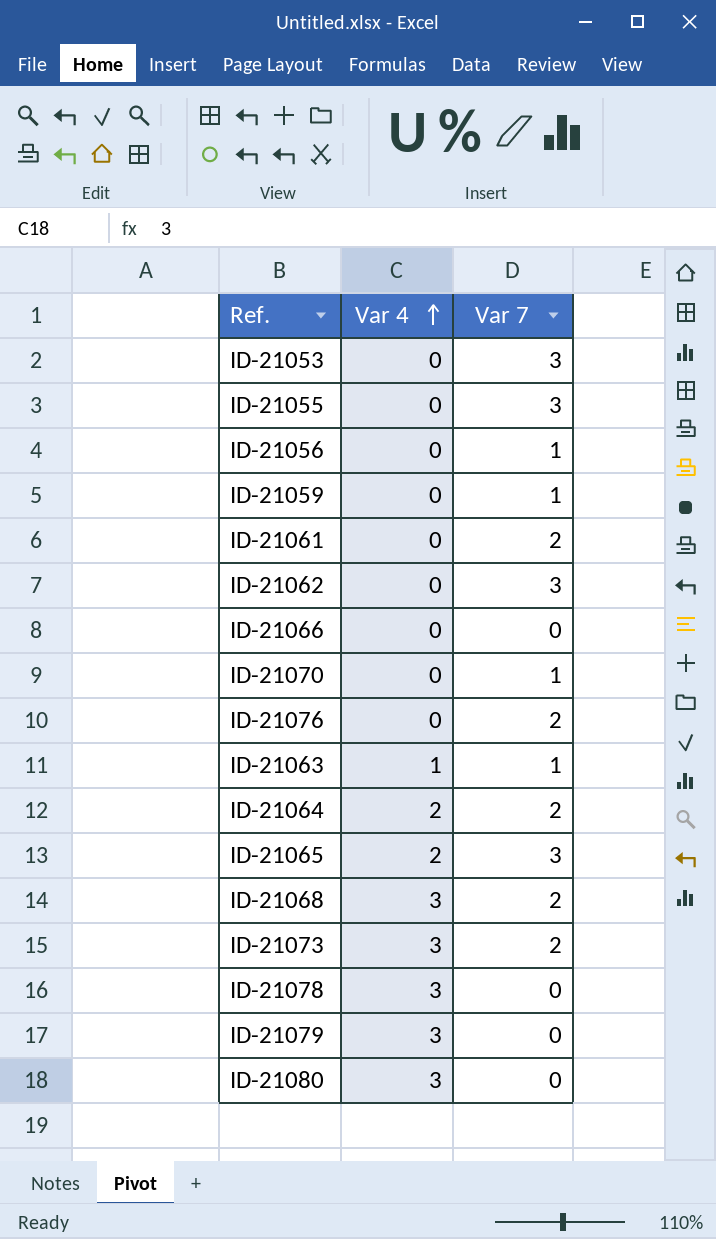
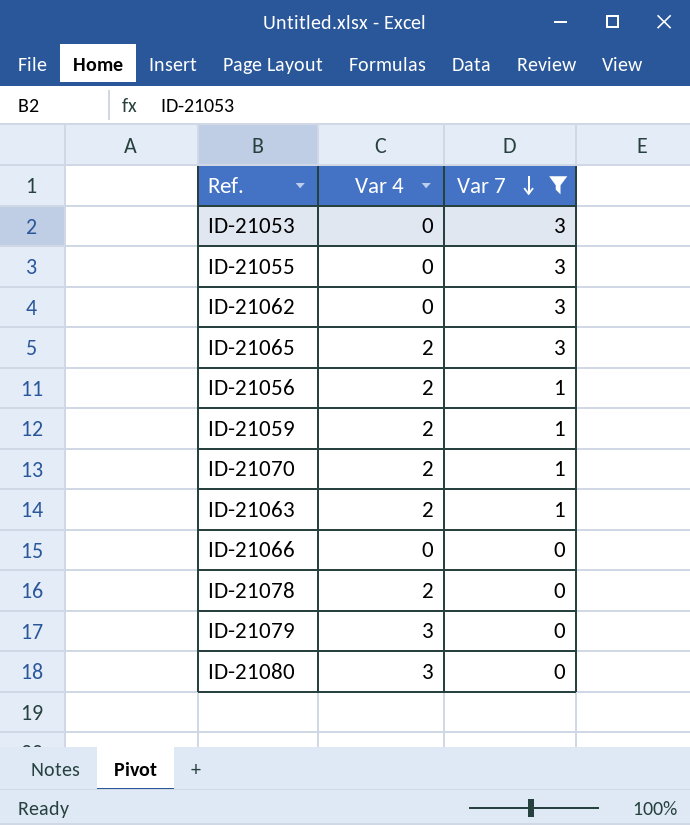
filter: none -> Var 7 != 2
row order: Var 4 ascending -> Var 7 descending
ID-21056 | Var 4: 0 -> 2
ID-21059 | Var 4: 0 -> 2
ID-21070 | Var 4: 0 -> 2
ID-21063 | Var 4: 1 -> 2
ID-21078 | Var 4: 3 -> 2

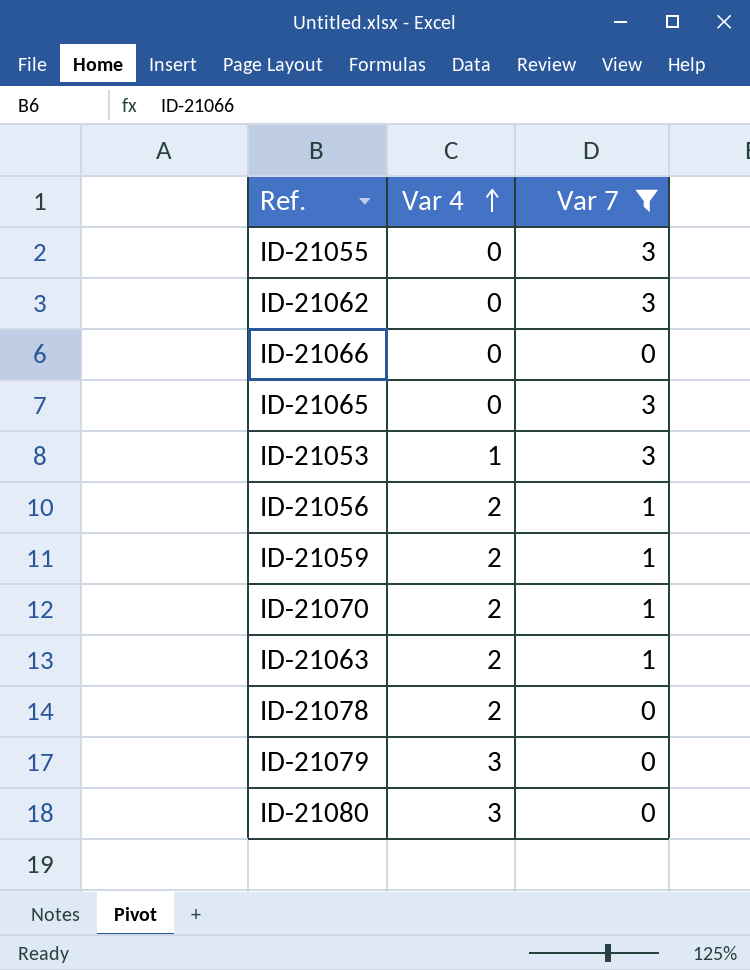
row order: Var 7 descending -> Var 4 ascending
ID-21065 | Var 4: 2 -> 0
ID-21053 | Var 4: 0 -> 1

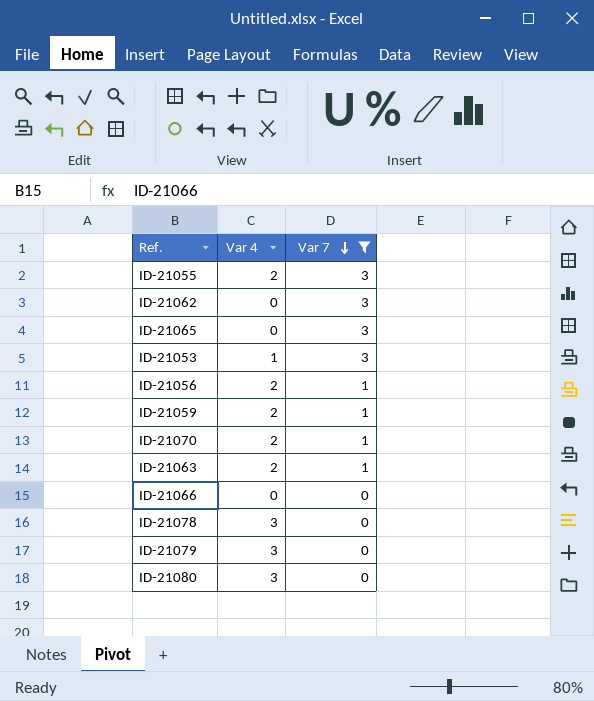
row order: Var 4 ascending -> Var 7 descending
ID-21055 | Var 4: 0 -> 2
ID-21078 | Var 4: 2 -> 3

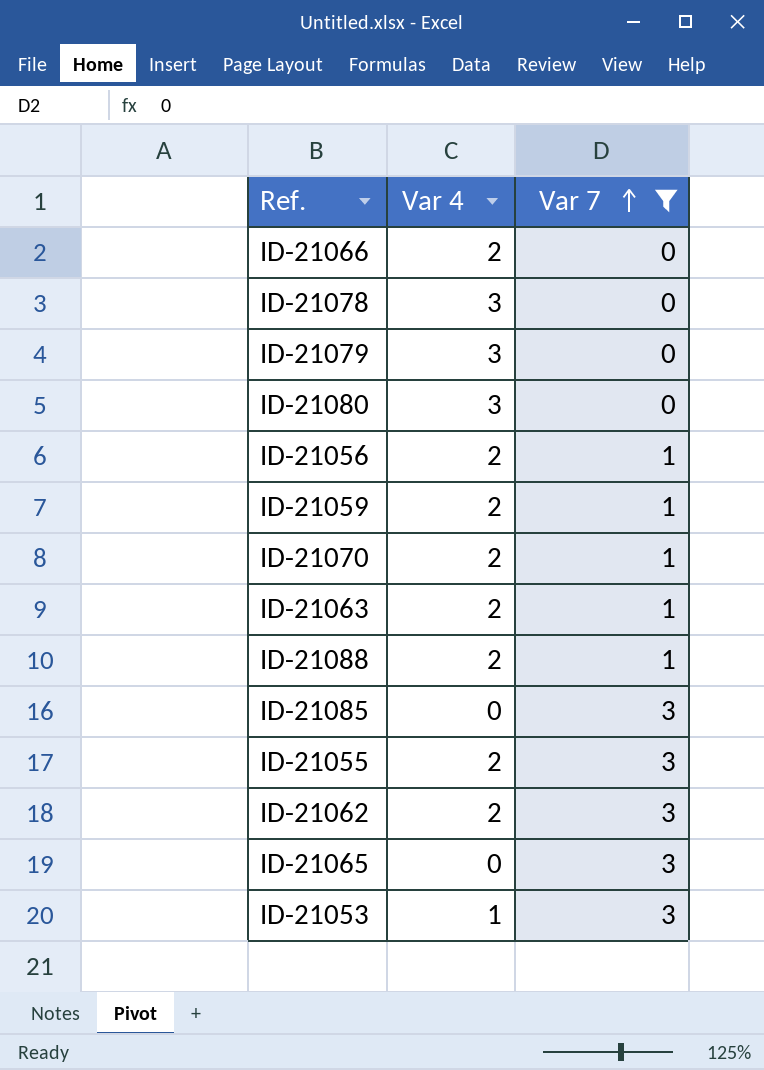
row order: Var 7 descending -> Var 7 ascending
ID-21066 | Var 4: 0 -> 2
row ID-21088: none -> 2 | 1
row ID-21085: none -> 0 | 3
ID-21062 | Var 4: 0 -> 2

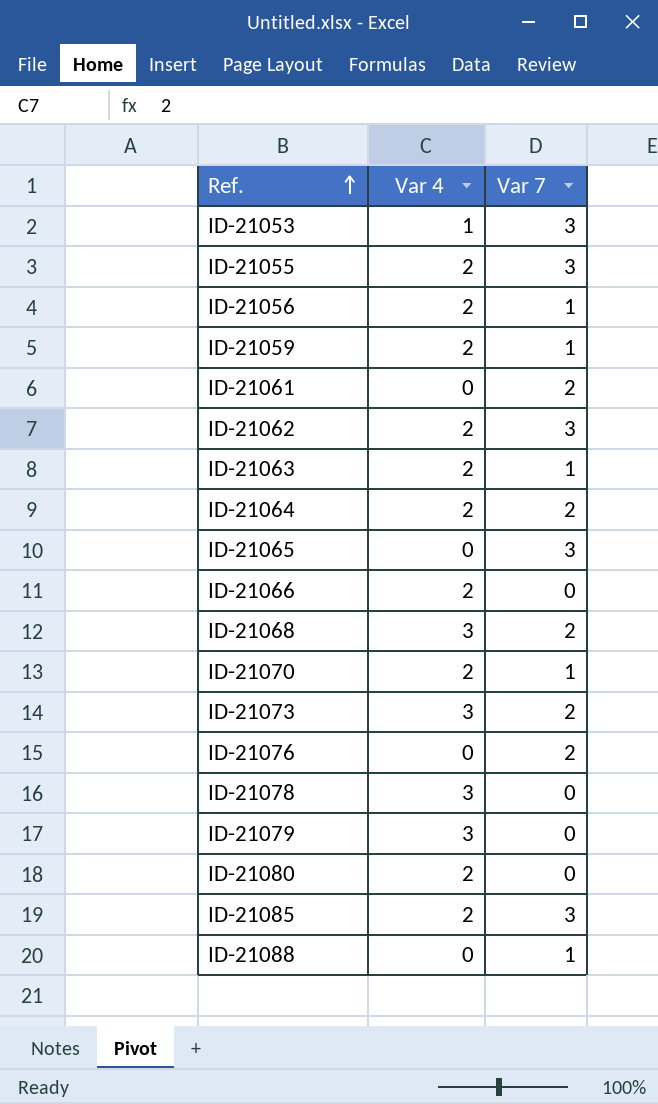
filter: Var 7 != 2 -> none
row order: Var 7 ascending -> Ref. ascending
ID-21080 | Var 4: 3 -> 2
ID-21085 | Var 4: 0 -> 2
ID-21088 | Var 4: 2 -> 0

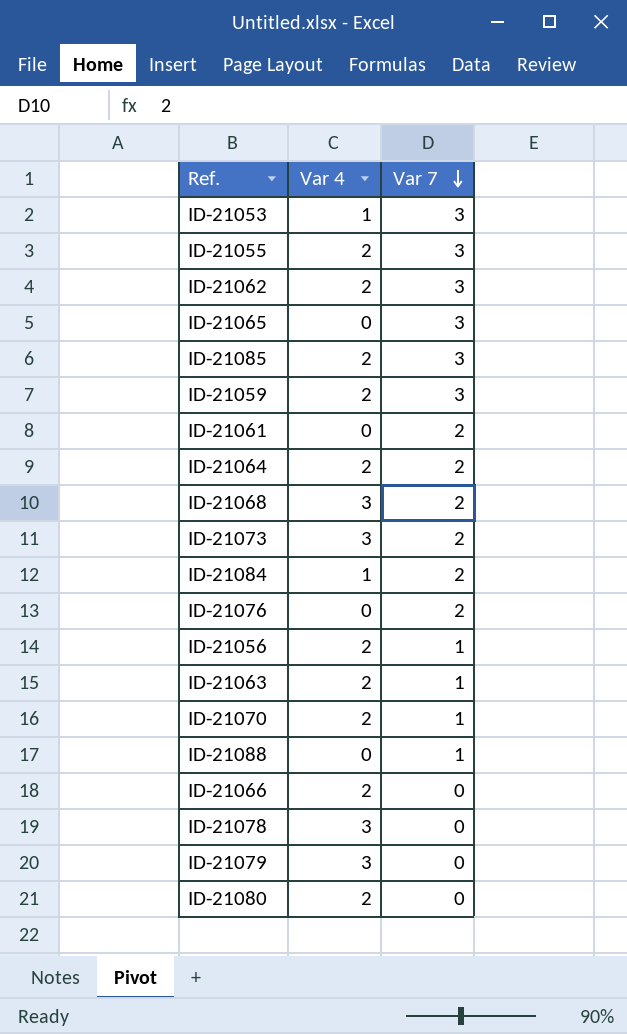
row order: Ref. ascending -> Var 7 descending
ID-21059 | Var 7: 1 -> 3
row ID-21084: none -> 1 | 2

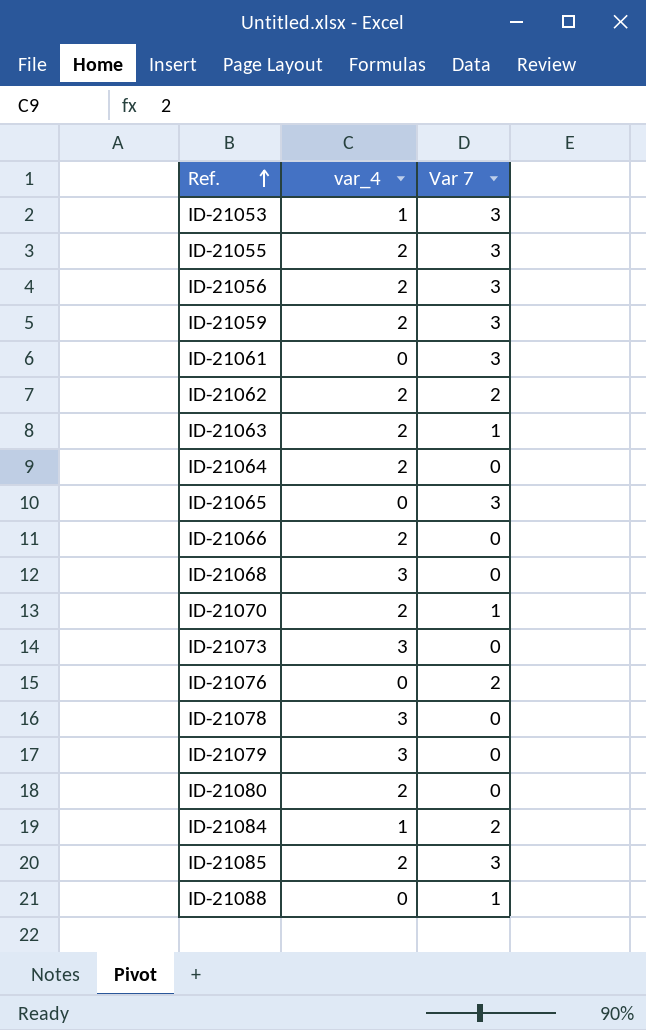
row order: Var 7 descending -> Ref. ascending
column name: Var 4 -> var_4
ID-21056 | Var 7: 1 -> 3
ID-21061 | Var 7: 2 -> 3
ID-21062 | Var 7: 3 -> 2
ID-21064 | Var 7: 2 -> 0
ID-21068 | Var 7: 2 -> 0
ID-21073 | Var 7: 2 -> 0

